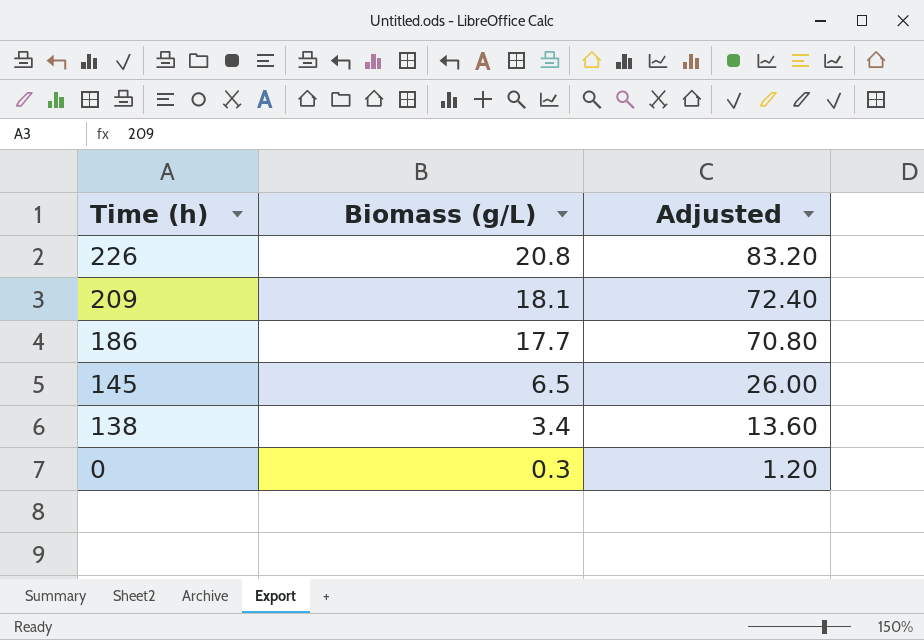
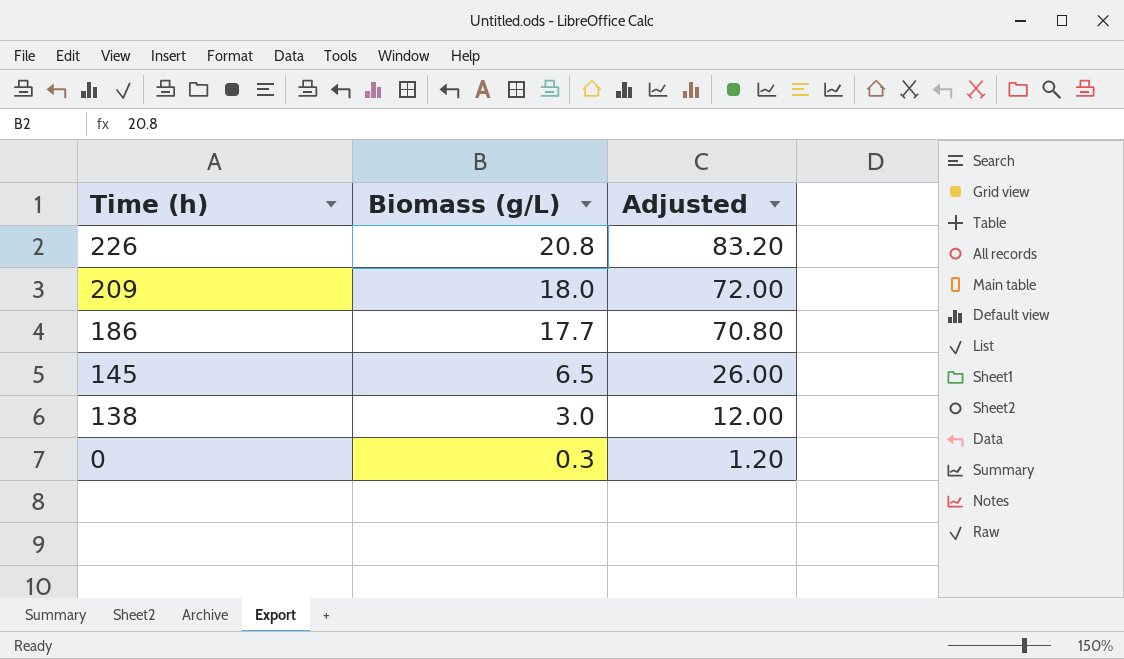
209 | Biomass (g/L): 18.1 -> 18.0
209 | Adjusted: 72.40 -> 72.00
138 | Biomass (g/L): 3.4 -> 3.0
138 | Adjusted: 13.60 -> 12.00

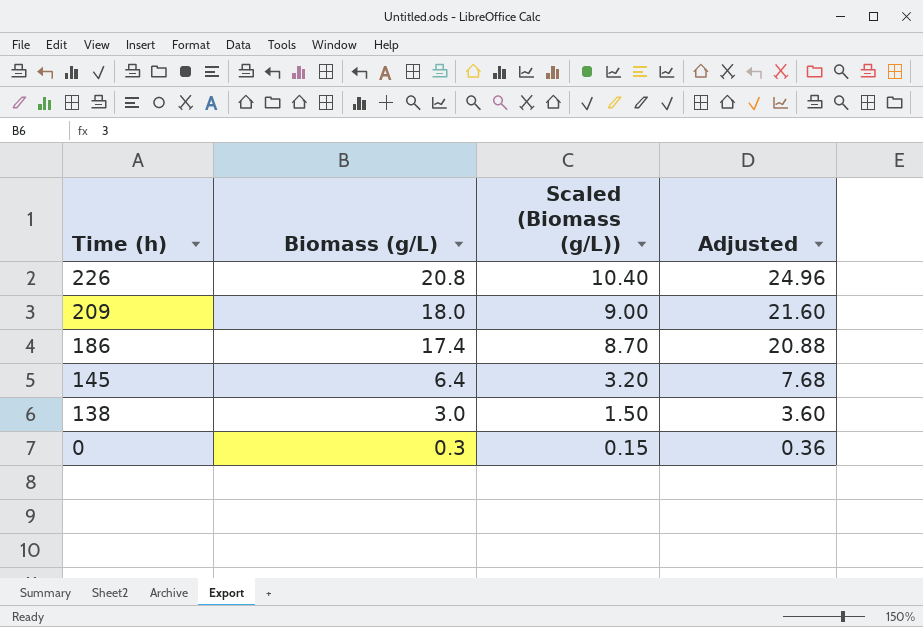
column Scaled (Biomass (g/L)) | formula: none -> [Biomass (g/L)] * 0.5
column Adjusted | formula: [Biomass (g/L)] * 4 -> [Biomass (g/L)] * 1.2
186 | Biomass (g/L): 17.7 -> 17.4
145 | Biomass (g/L): 6.5 -> 6.4

